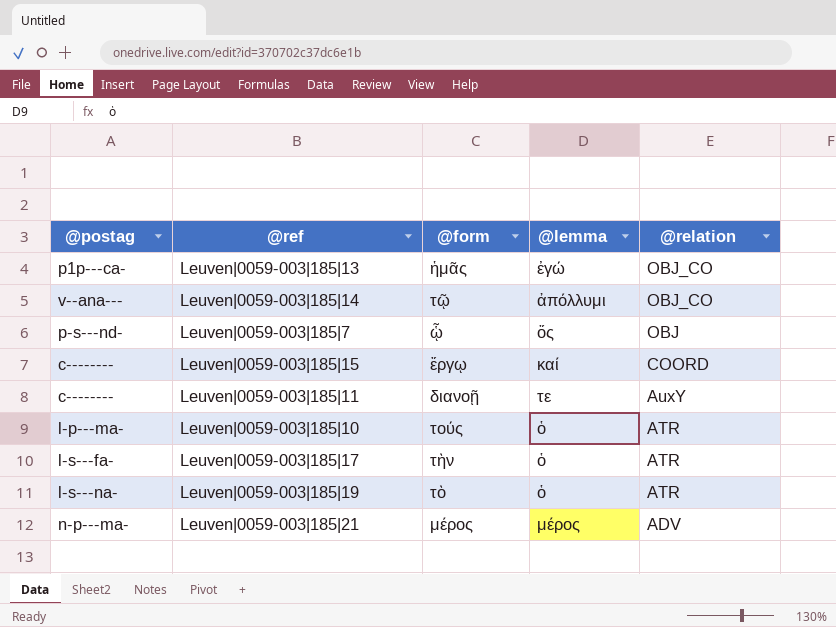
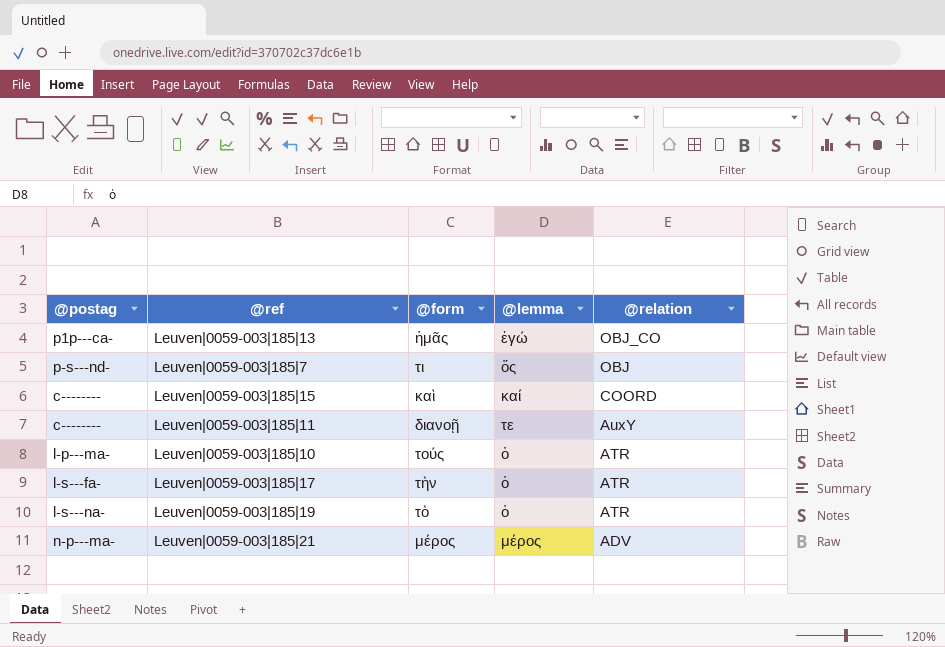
row Leuven|0059-003|185|14: v--ana--- | τῷ | ἀπόλλυμι | OBJ_CO -> none
Leuven|0059-003|185|7 | @form: ᾧ -> τι
Leuven|0059-003|185|15 | @form: ἔργῳ -> καὶ

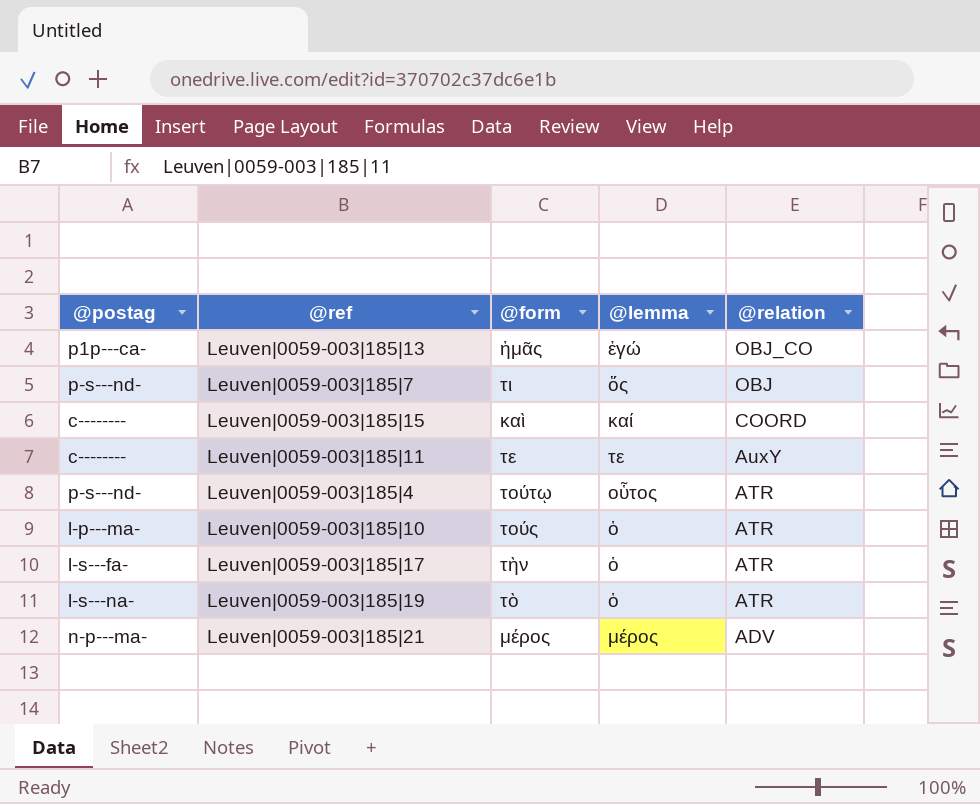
Leuven|0059-003|185|11 | @form: διανοῇ -> τε
row Leuven|0059-003|185|4: none -> p-s---nd- | τούτῳ | οὗτος | ATR

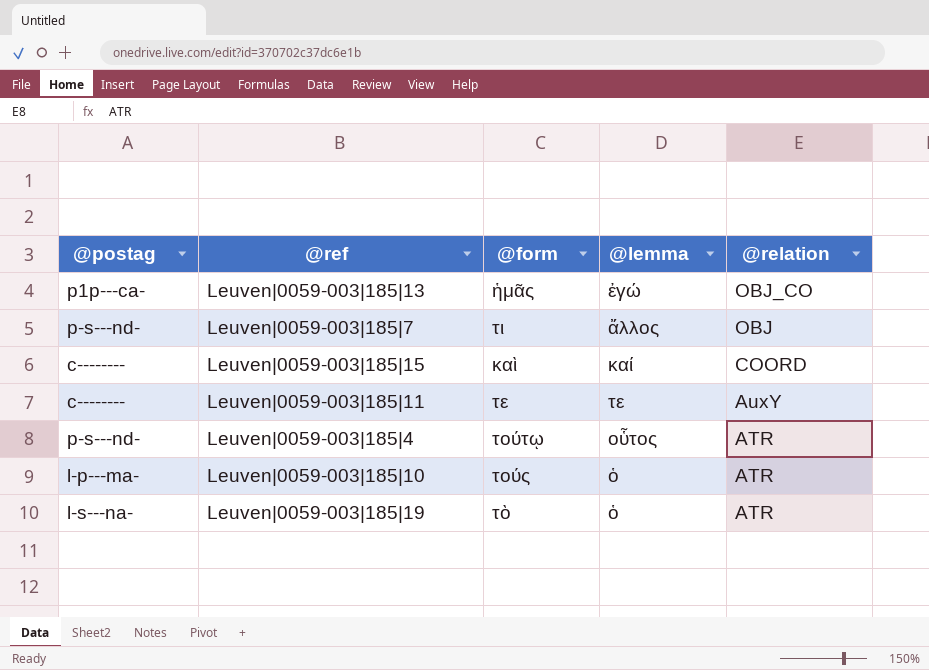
row Leuven|0059-003|185|17: l-s---fa- | τὴν | ὁ | ATR -> none
row Leuven|0059-003|185|21: n-p---ma- | μέρος | μέρος | ADV -> none
Leuven|0059-003|185|7 | @lemma: ὅς -> ἄλλος

